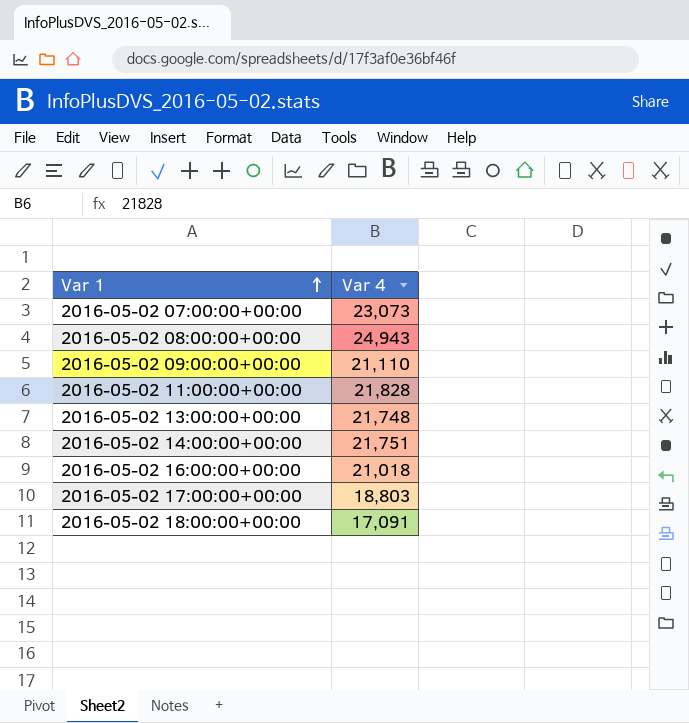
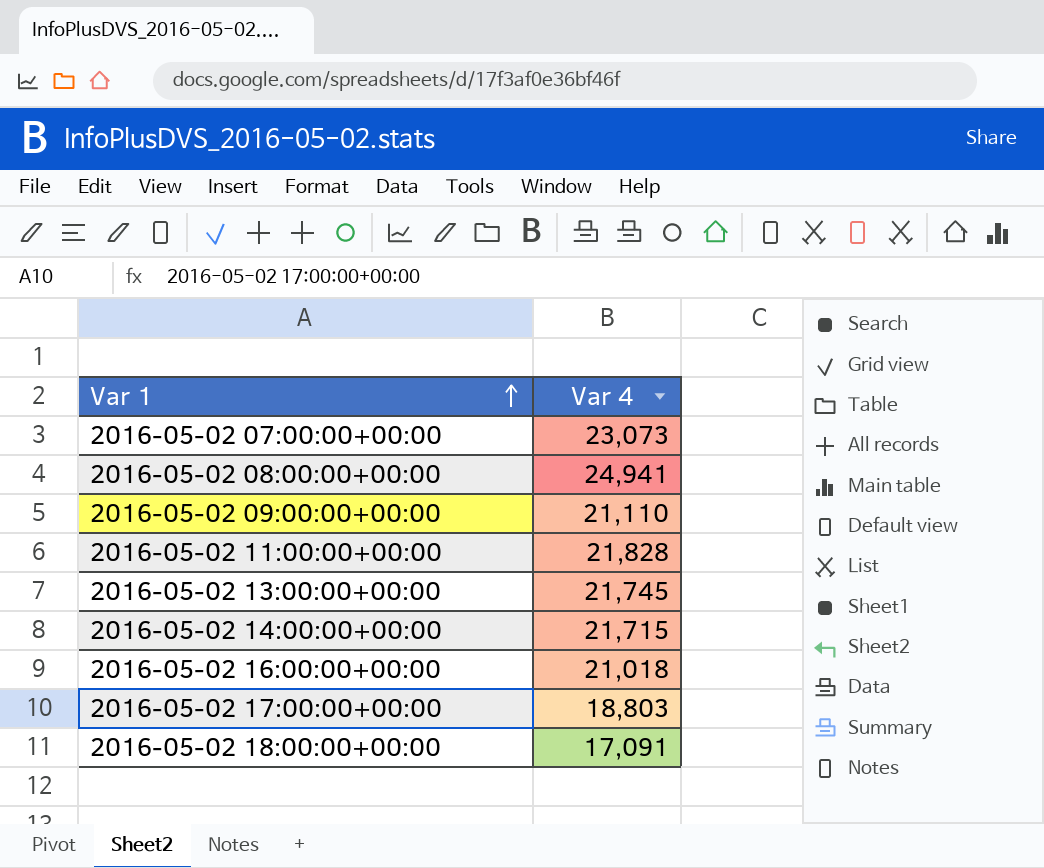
2016-05-02 08:00:00+00:00 | Var 4: 24,943 -> 24,941
2016-05-02 13:00:00+00:00 | Var 4: 21,748 -> 21,745
2016-05-02 14:00:00+00:00 | Var 4: 21,751 -> 21,715

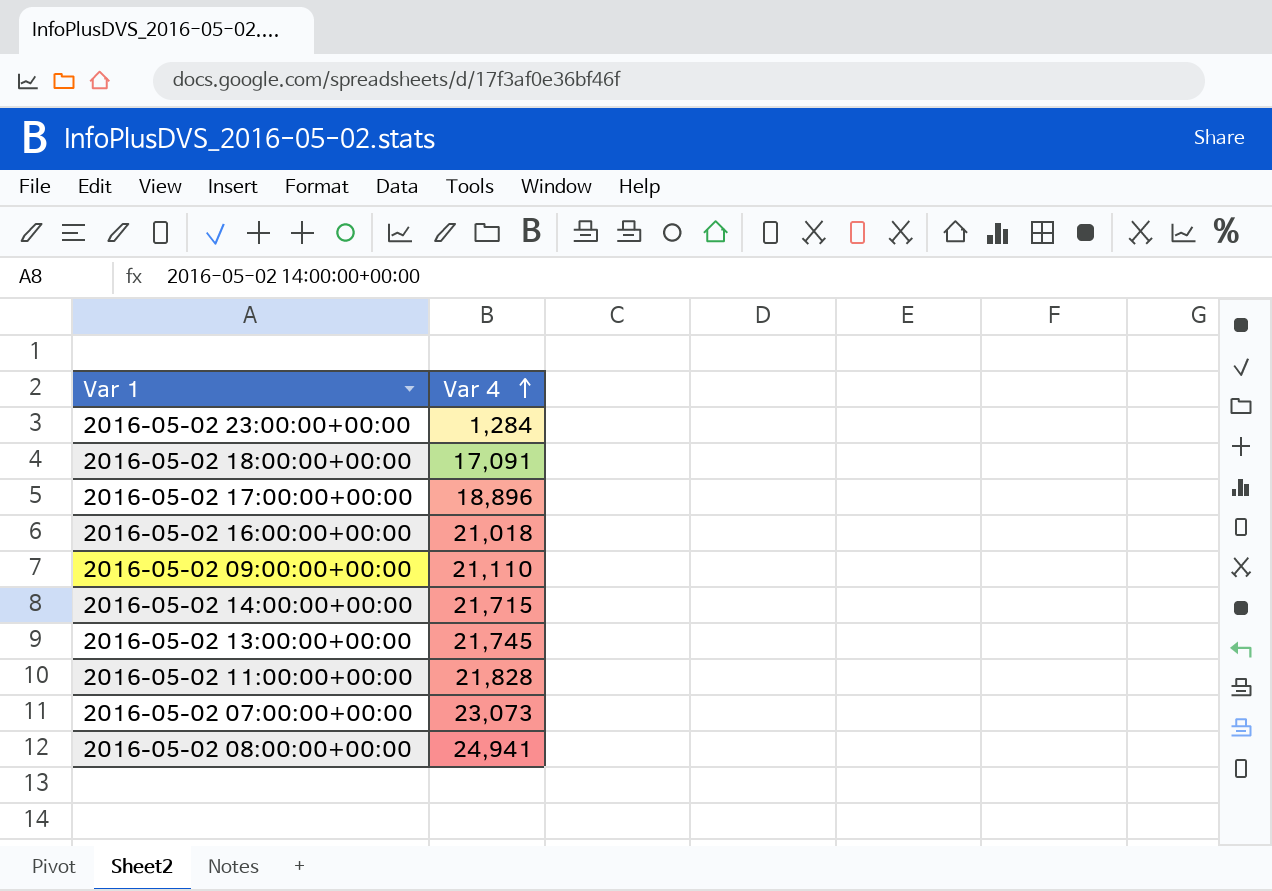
row order: Var 1 ascending -> Var 4 ascending
row 2016-05-02 23:00:00+00:00: none -> 1,284
2016-05-02 17:00:00+00:00 | Var 4: 18,803 -> 18,896

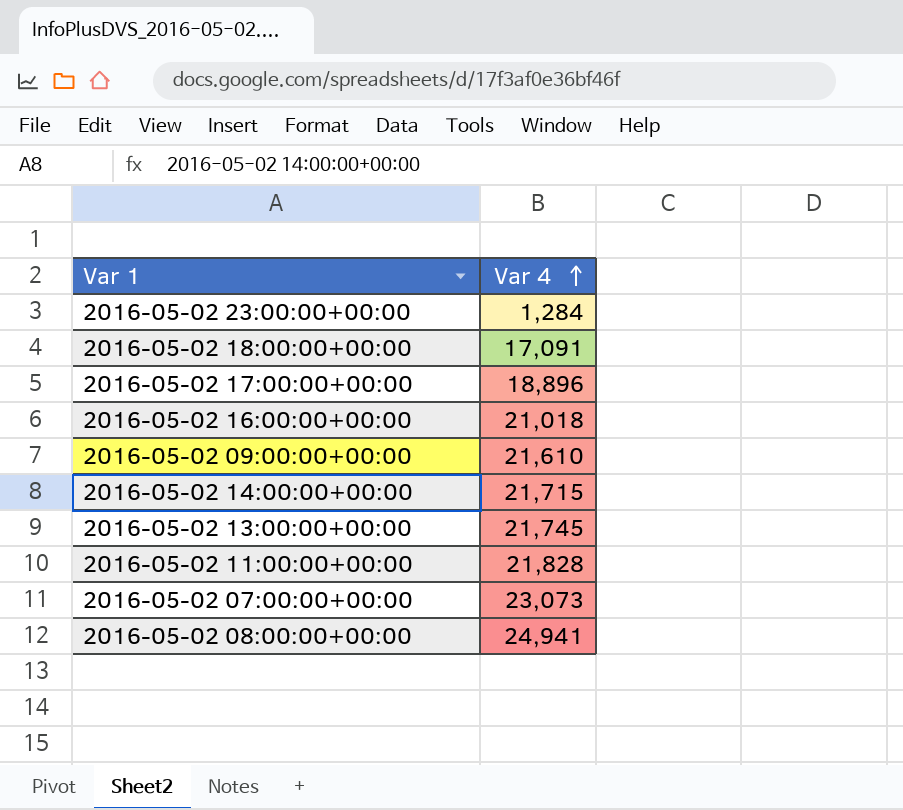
2016-05-02 09:00:00+00:00 | Var 4: 21,110 -> 21,610

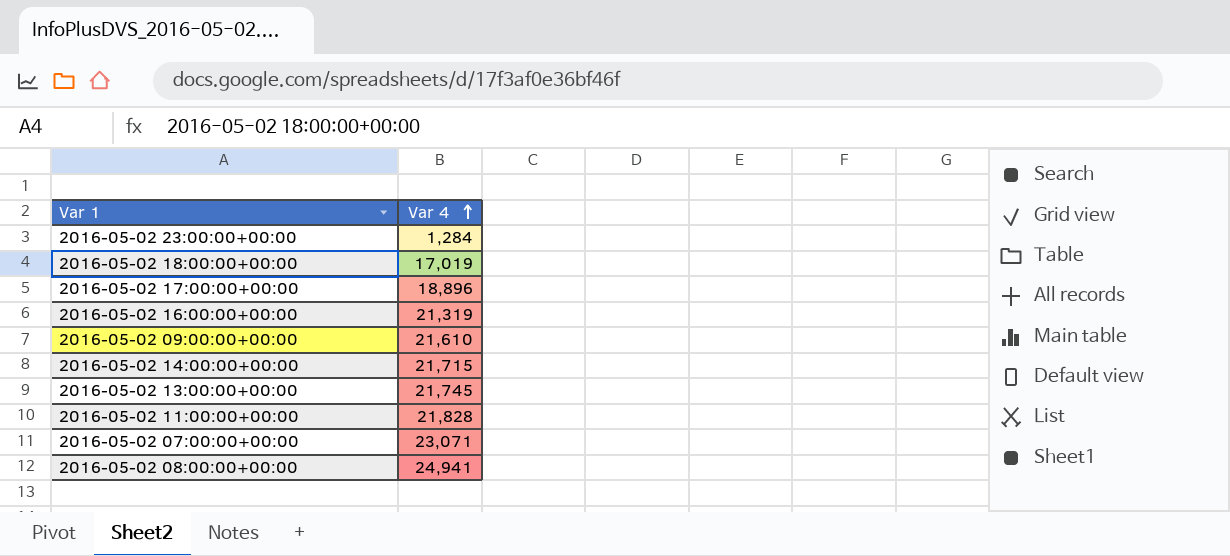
2016-05-02 18:00:00+00:00 | Var 4: 17,091 -> 17,019
2016-05-02 16:00:00+00:00 | Var 4: 21,018 -> 21,319
2016-05-02 07:00:00+00:00 | Var 4: 23,073 -> 23,071

